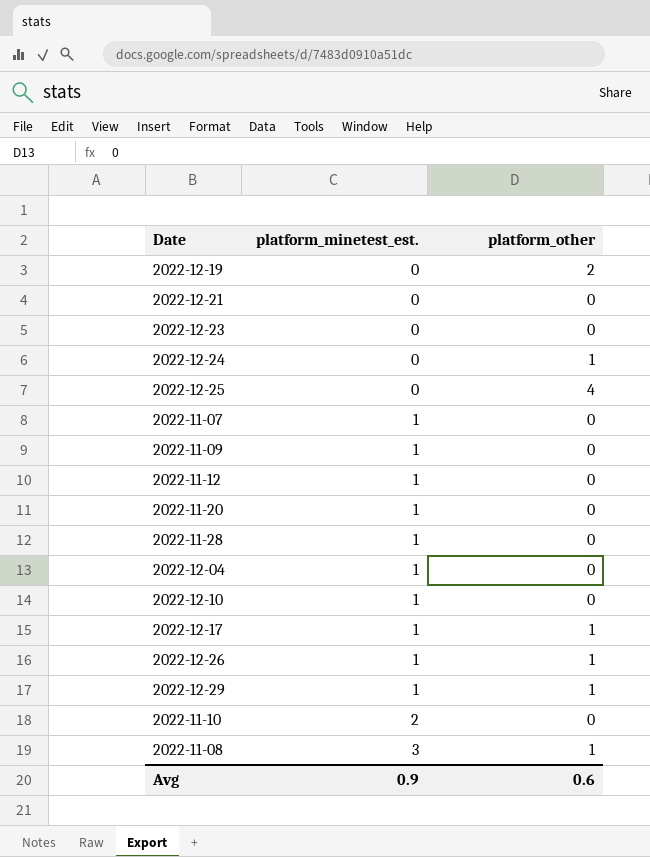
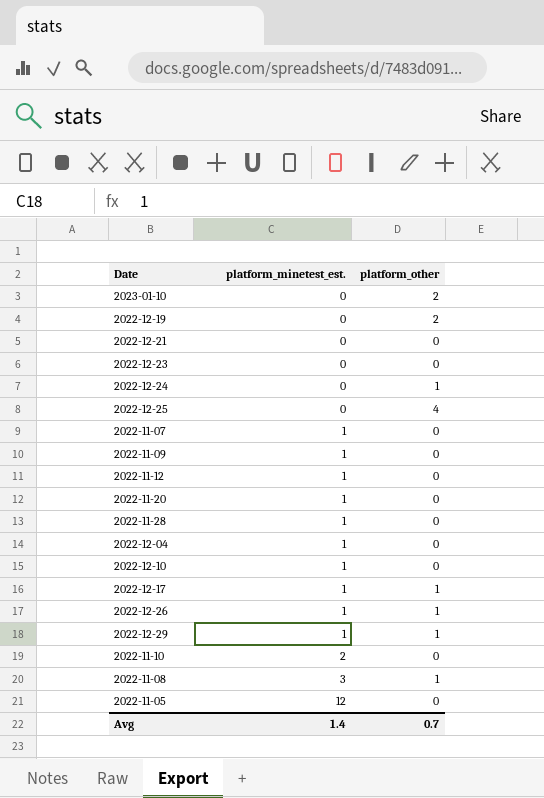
row 2023-01-10: none -> 0 | 2
row 2022-11-05: none -> 12 | 0
Avg | platform_minetest_est.: 0.9 -> 1.4
Avg | platform_other: 0.6 -> 0.7

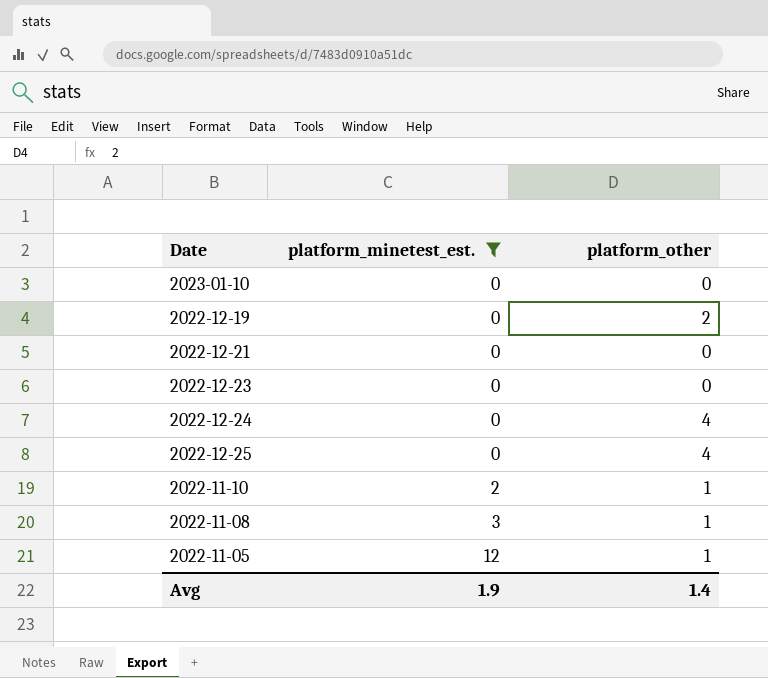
filter: none -> platform_minetest_est. != 1
2023-01-10 | platform_other: 2 -> 0
2022-12-24 | platform_other: 1 -> 4
2022-11-10 | platform_other: 0 -> 1
2022-11-05 | platform_other: 0 -> 1
Avg | platform_minetest_est.: 1.4 -> 1.9
Avg | platform_other: 0.7 -> 1.4

